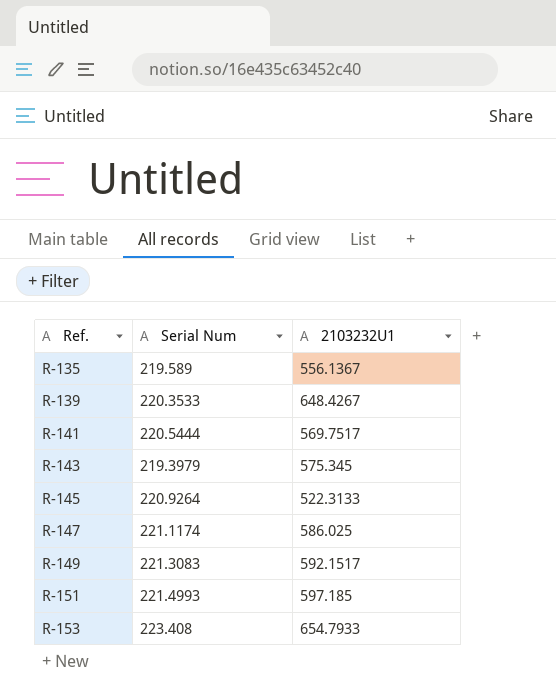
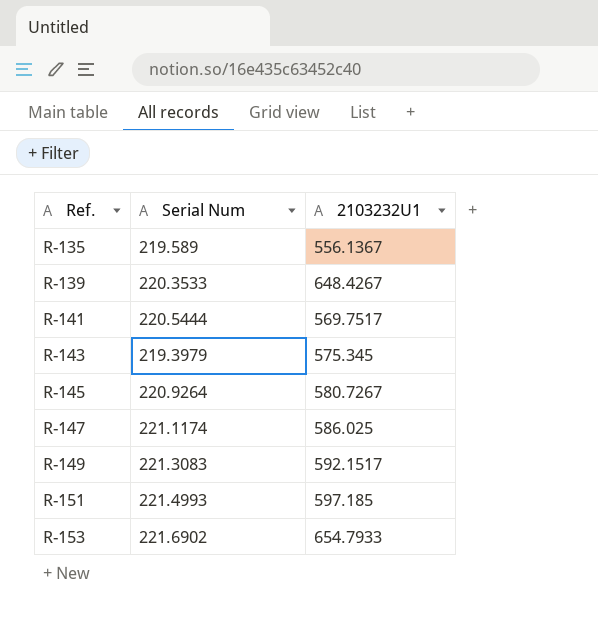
R-145 | 2103232U1: 522.3133 -> 580.7267
R-153 | Serial Num: 223.408 -> 221.6902

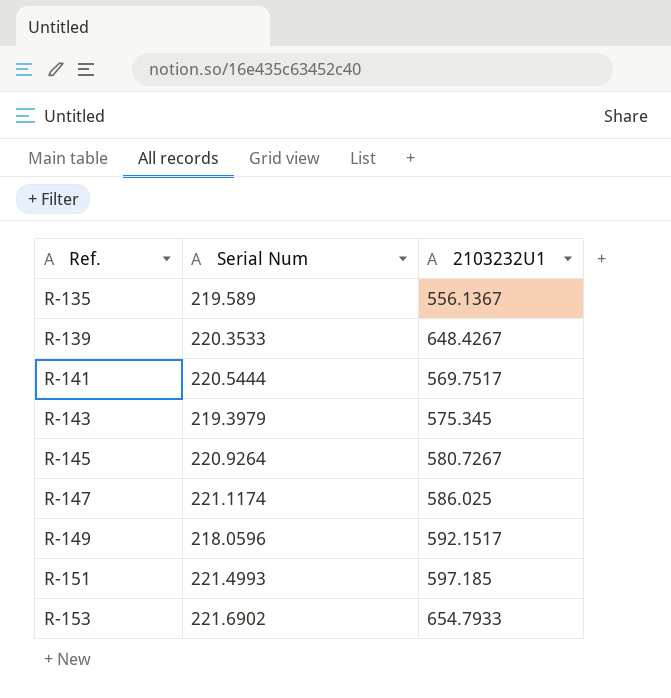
R-149 | Serial Num: 221.3083 -> 218.0596

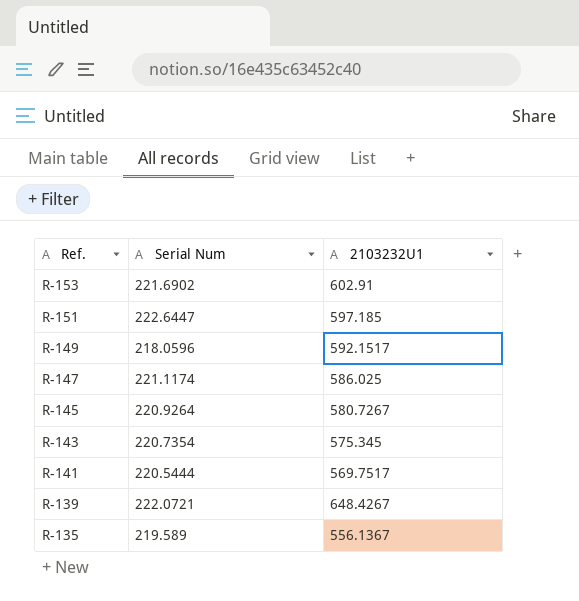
row order: Ref. ascending -> Ref. descending
R-153 | 2103232U1: 654.7933 -> 602.91
R-151 | Serial Num: 221.4993 -> 222.6447
R-143 | Serial Num: 219.3979 -> 220.7354
R-139 | Serial Num: 220.3533 -> 222.0721

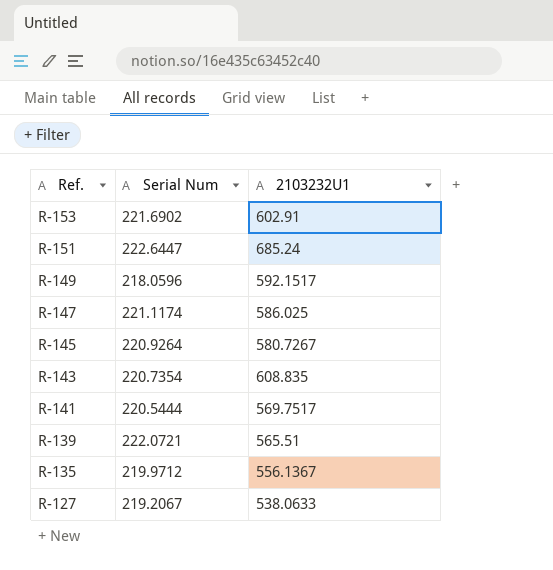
R-151 | 2103232U1: 597.185 -> 685.24
R-143 | 2103232U1: 575.345 -> 608.835
R-139 | 2103232U1: 648.4267 -> 565.51
R-135 | Serial Num: 219.589 -> 219.9712
row R-127: none -> 219.2067 | 538.0633

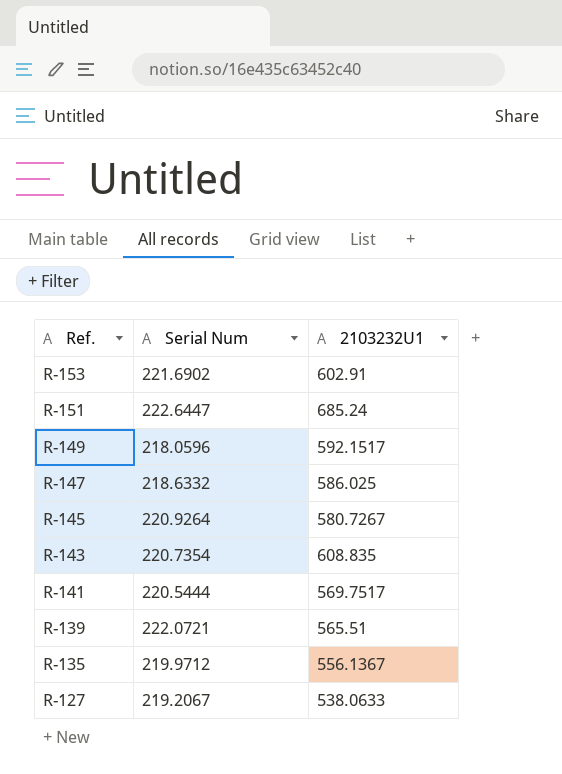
R-147 | Serial Num: 221.1174 -> 218.6332

